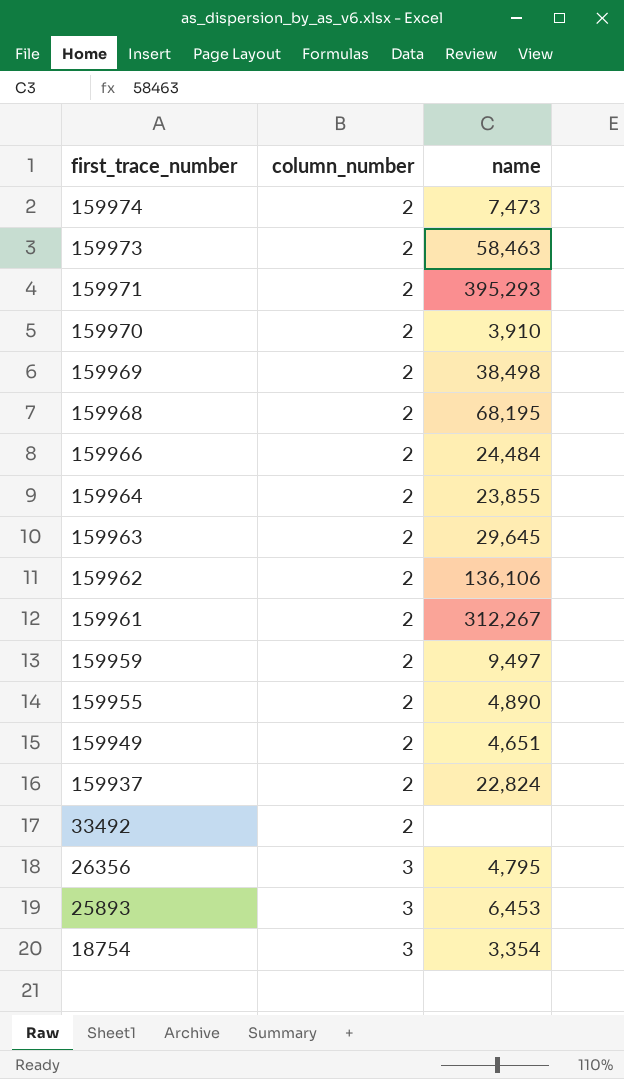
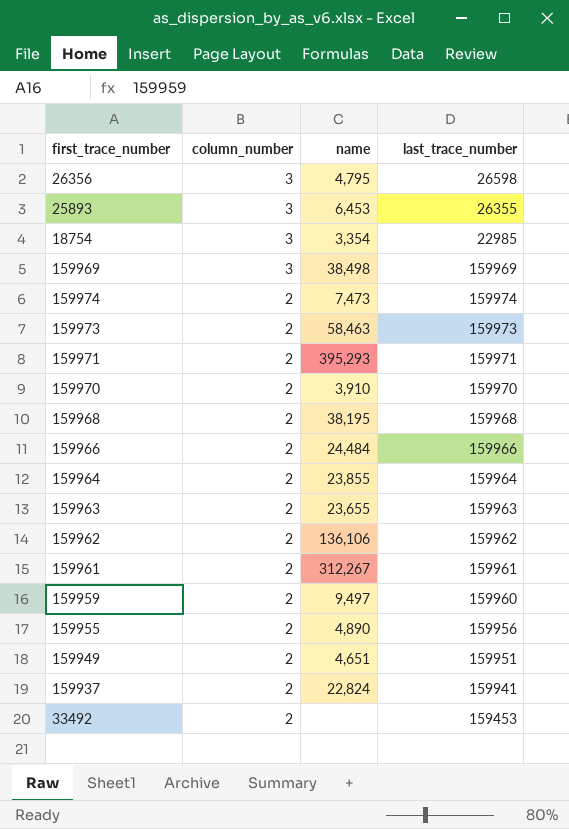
row order: first_trace_number descending -> column_number descending
column last_trace_number | position: none -> 4
159969 | column_number: 2 -> 3
159968 | name: 68,195 -> 38,195
159963 | name: 29,645 -> 23,655

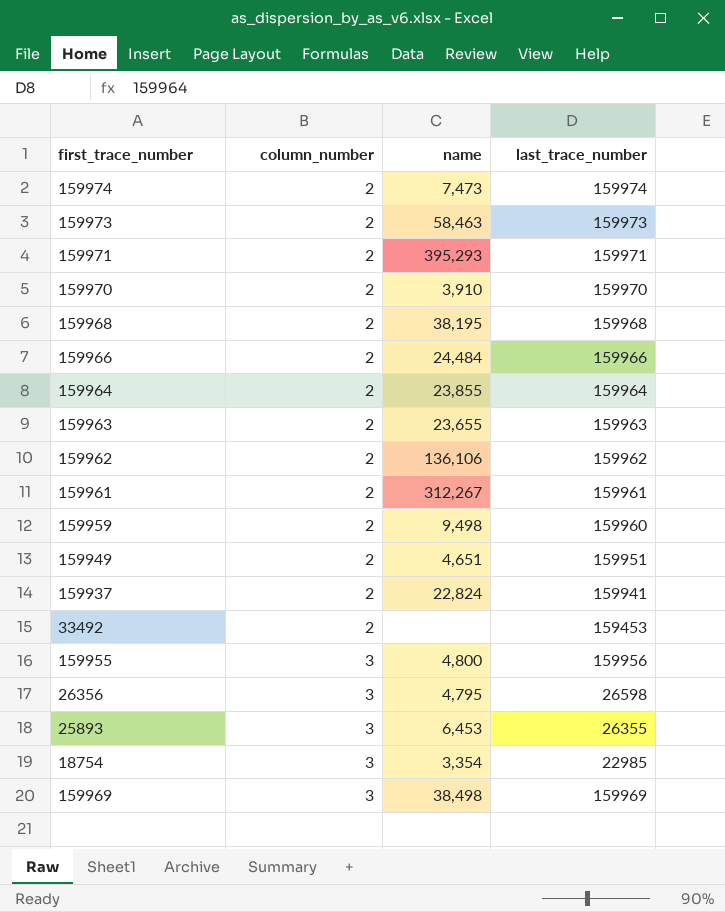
row order: column_number descending -> column_number ascending
159959 | name: 9,497 -> 9,498
159955 | column_number: 2 -> 3
159955 | name: 4,890 -> 4,800

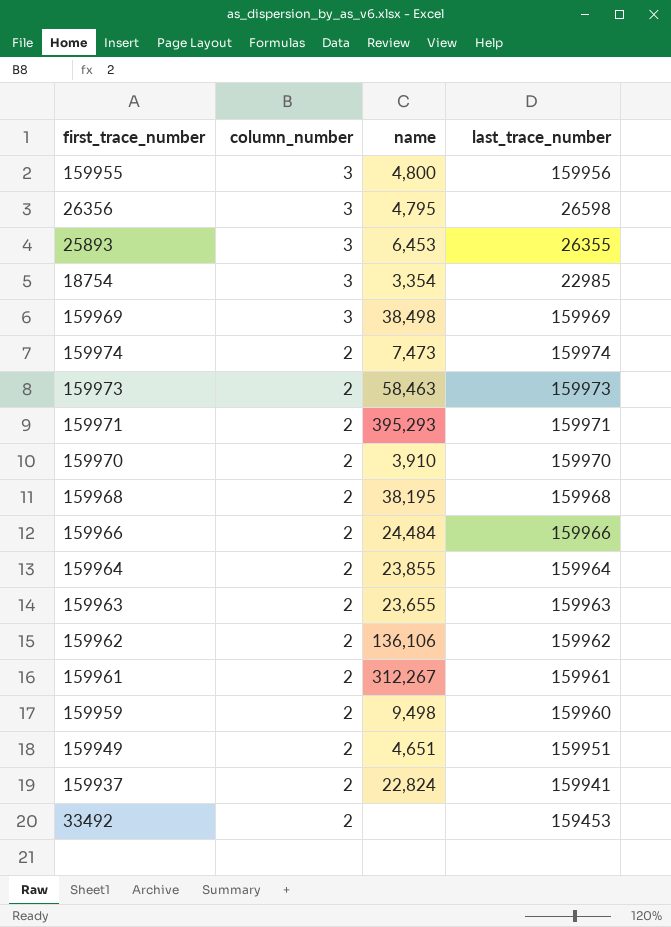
row order: column_number ascending -> column_number descending

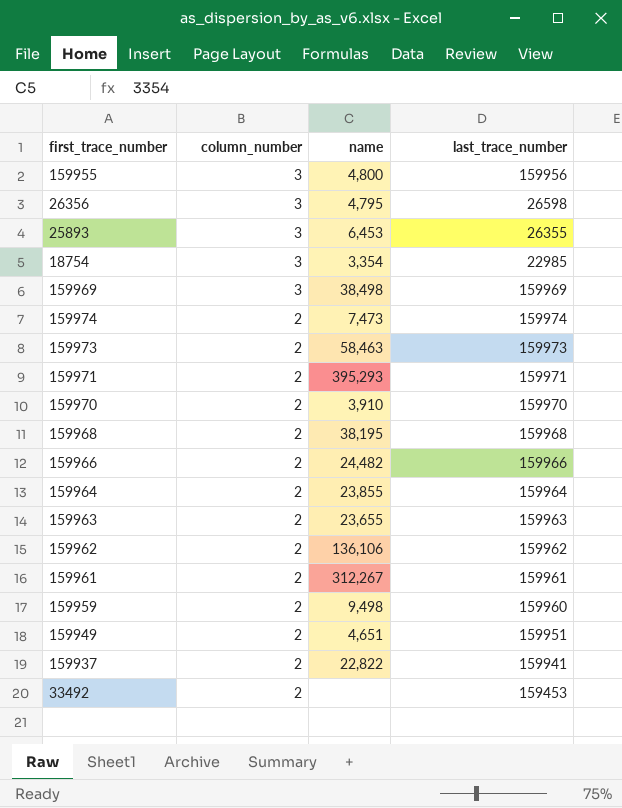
159966 | name: 24,484 -> 24,482
159937 | name: 22,824 -> 22,822

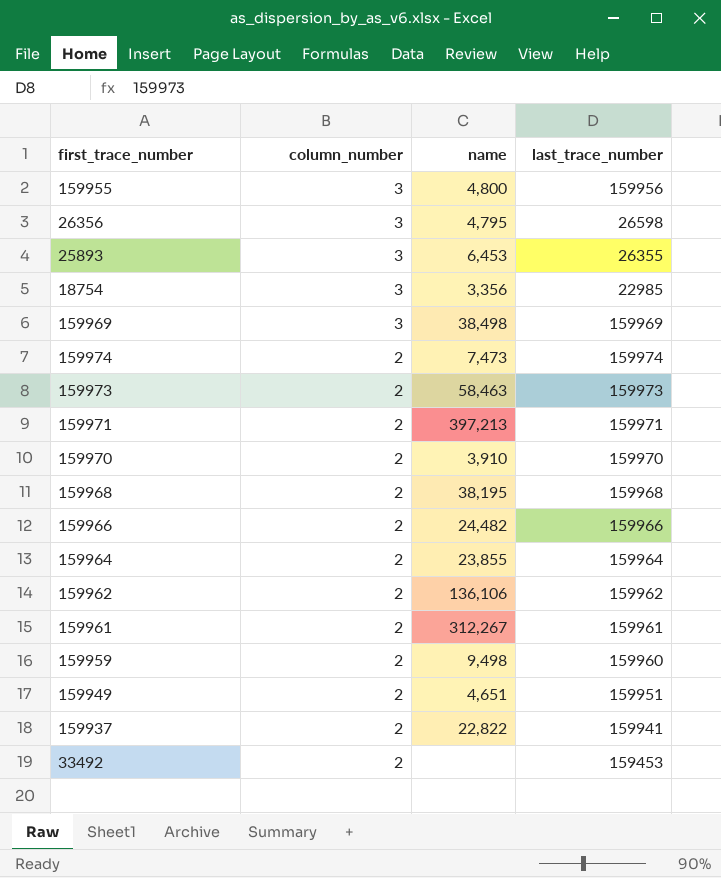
row 159963: 2 | 23,655 | 159963 -> none
18754 | name: 3,354 -> 3,356
159971 | name: 395,293 -> 397,213

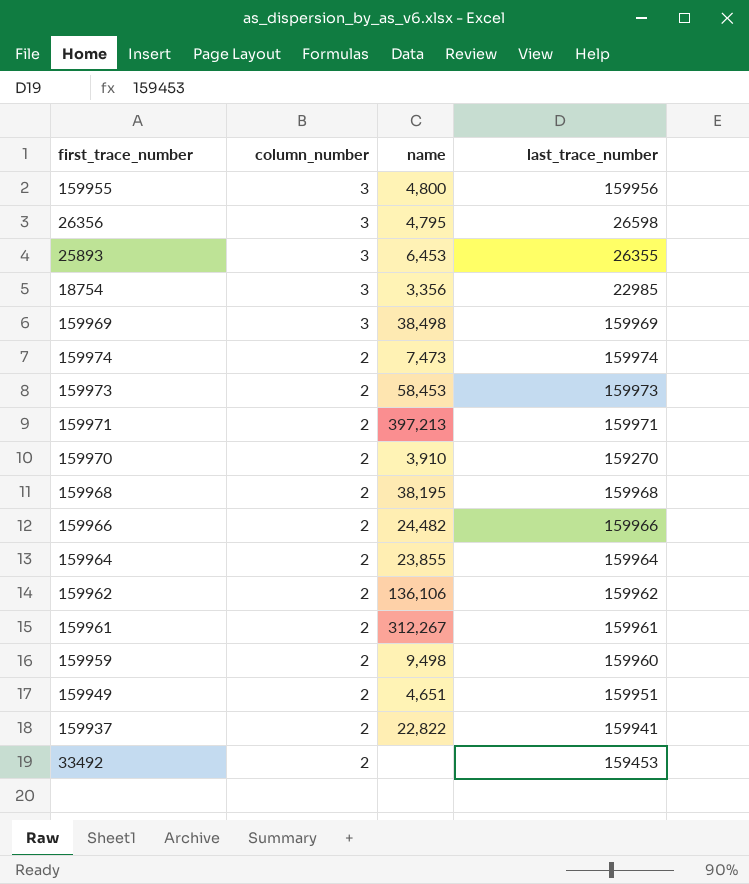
159973 | name: 58,463 -> 58,453
159970 | last_trace_number: 159970 -> 159270

